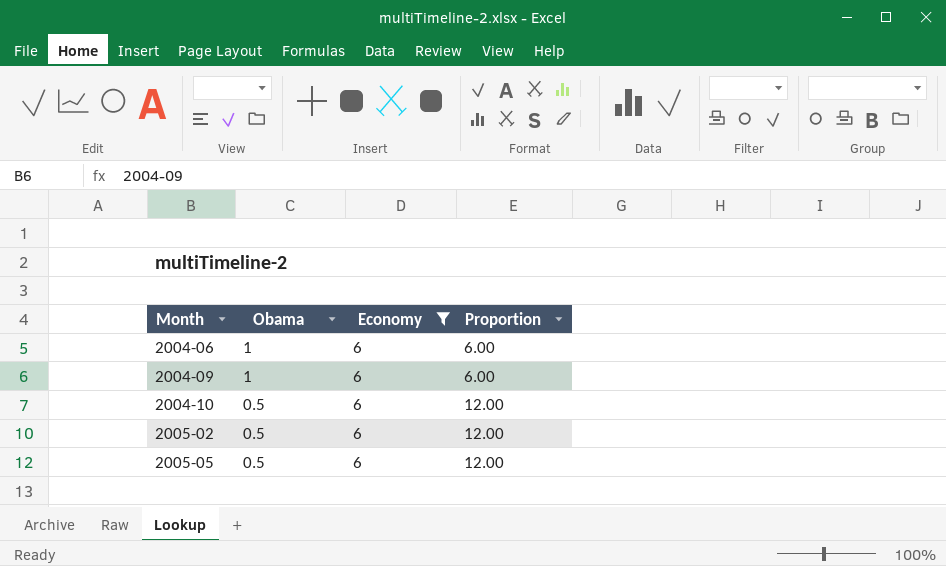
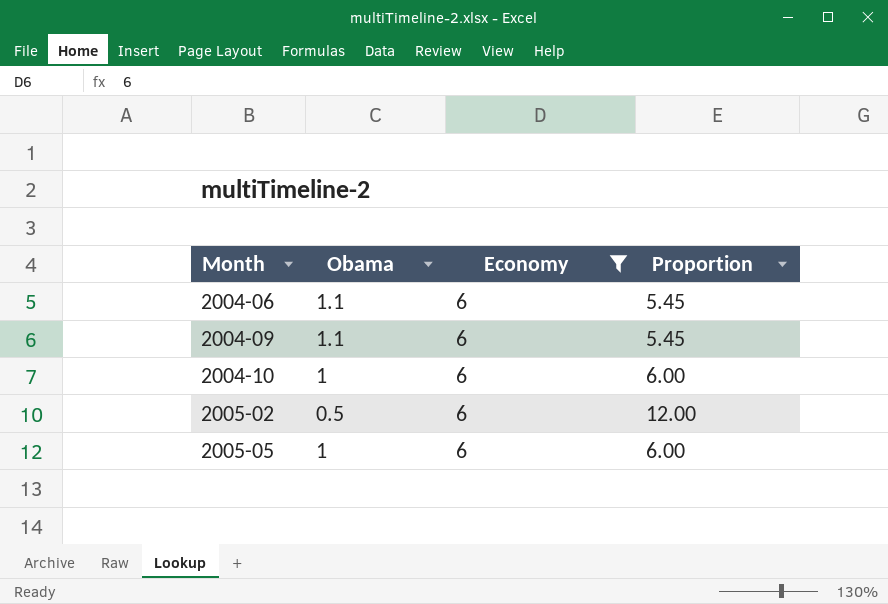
2004-06 | Obama: 1 -> 1.1
2004-06 | Proportion: 6.00 -> 5.45
2004-09 | Obama: 1 -> 1.1
2004-09 | Proportion: 6.00 -> 5.45
2004-10 | Obama: 0.5 -> 1
2004-10 | Proportion: 12.00 -> 6.00
2005-05 | Obama: 0.5 -> 1
2005-05 | Proportion: 12.00 -> 6.00

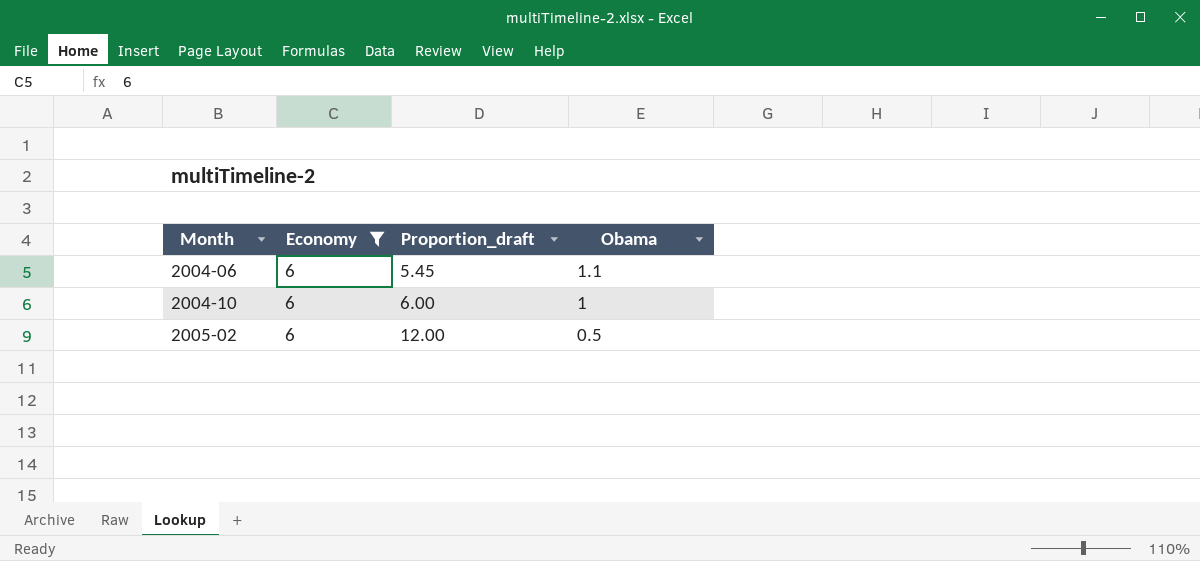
column name: Proportion -> Proportion_draft
column Obama | position: 2 -> 4
row 2004-09: 1.1 | 6 | 5.45 -> none
row 2005-05: 1 | 6 | 6.00 -> none

